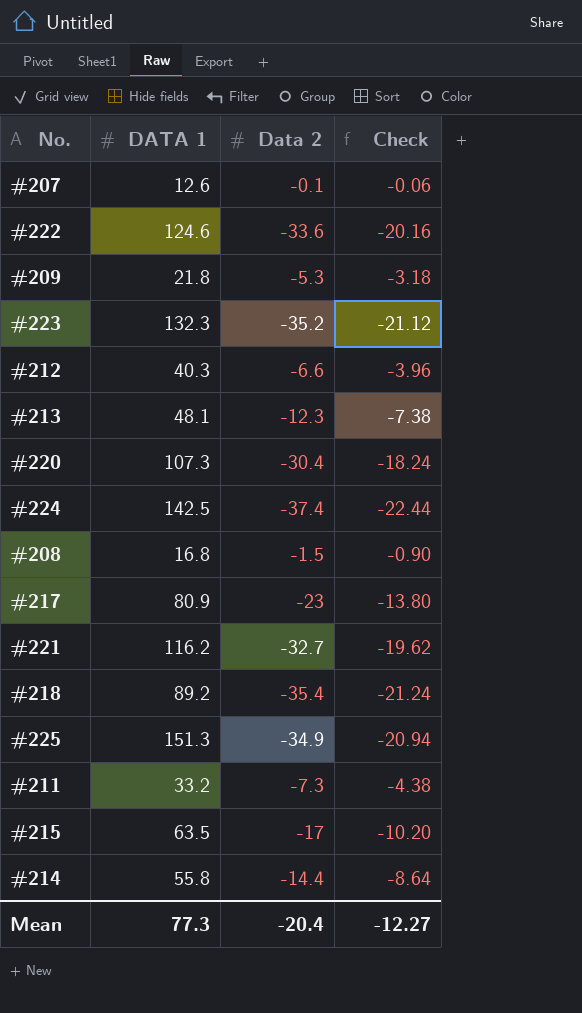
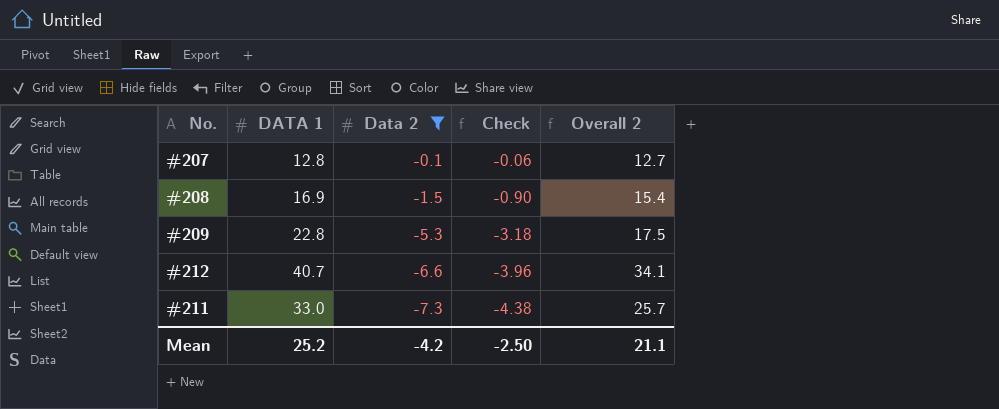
filter: none -> Data 2 >= -7.3
row order: none -> Data 2 descending
column Overall 2 | formula: none -> [DATA 1] + [Data 2]
#207 | DATA 1: 12.6 -> 12.8
#208 | DATA 1: 16.8 -> 16.9
#209 | DATA 1: 21.8 -> 22.8
#212 | DATA 1: 40.3 -> 40.7
#211 | DATA 1: 33.2 -> 33.0
Mean | DATA 1: 77.3 -> 25.2
Mean | Data 2: -20.4 -> -4.2
Mean | Check: -12.27 -> -2.50

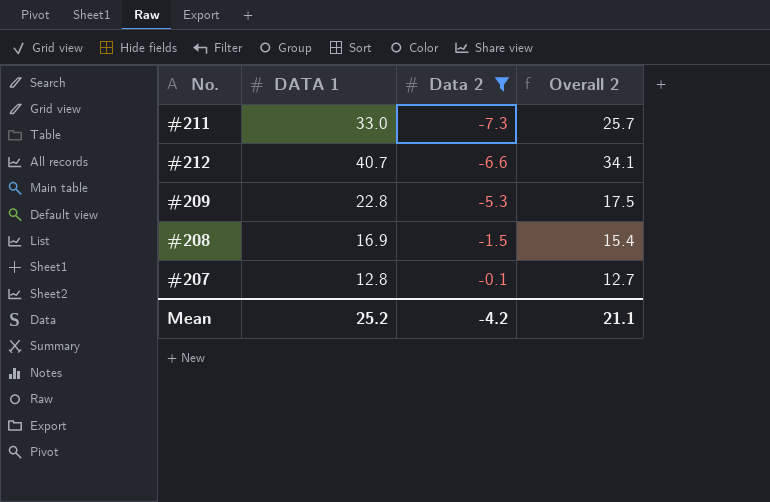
row order: Data 2 descending -> Data 2 ascending
column Check | formula: [Data 2] * 0.6 -> none

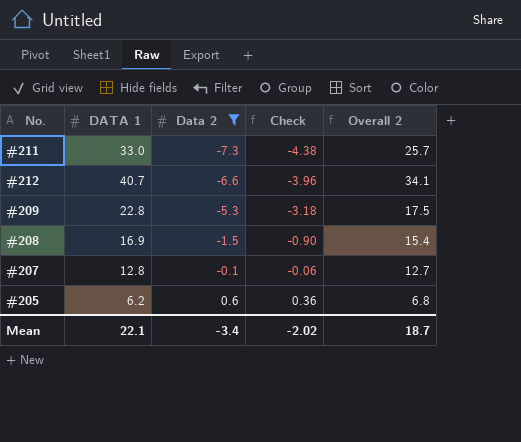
column Check | formula: none -> [Data 2] * 0.6
row #205: none -> 6.2 | 0.6 | 0.36 | 6.8
Mean | DATA 1: 25.2 -> 22.1
Mean | Data 2: -4.2 -> -3.4
Mean | Overall 2: 21.1 -> 18.7

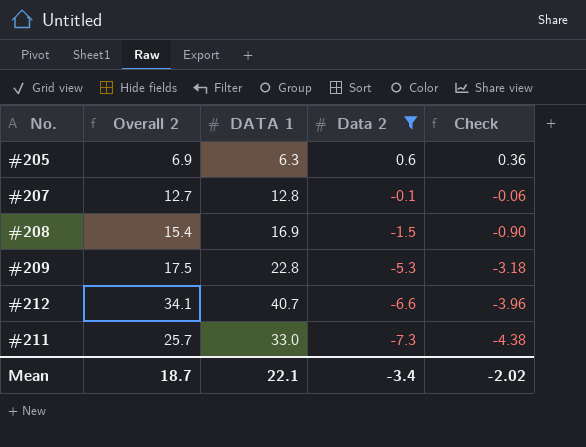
row order: Data 2 ascending -> Data 2 descending
column Overall 2 | position: 5 -> 2
#205 | Overall 2: 6.8 -> 6.9
#205 | DATA 1: 6.2 -> 6.3

